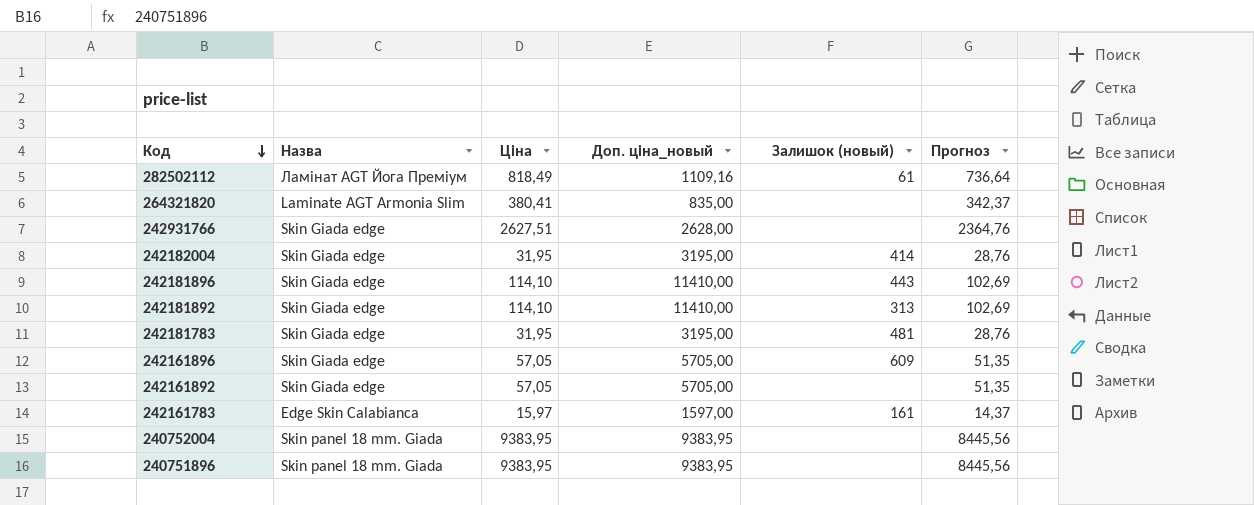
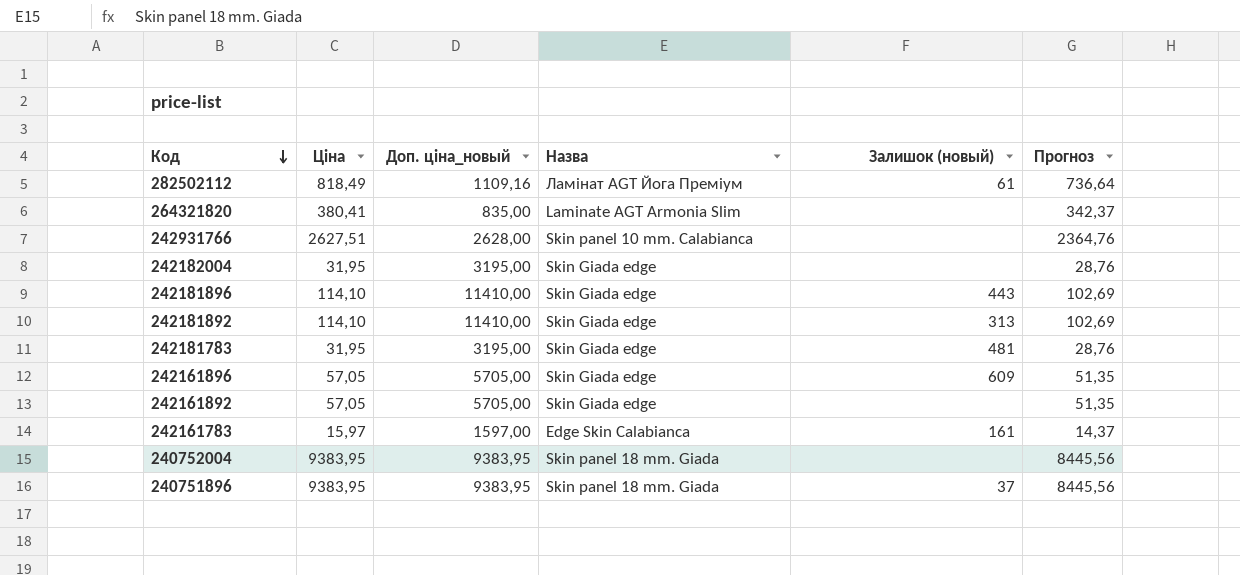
column Назва | position: 2 -> 4
242931766 | Назва: Skin Giada edge -> Skin panel 10 mm. Calabianca
242182004 | Залишок (новый): 414 -> none
240751896 | Залишок (новый): none -> 37

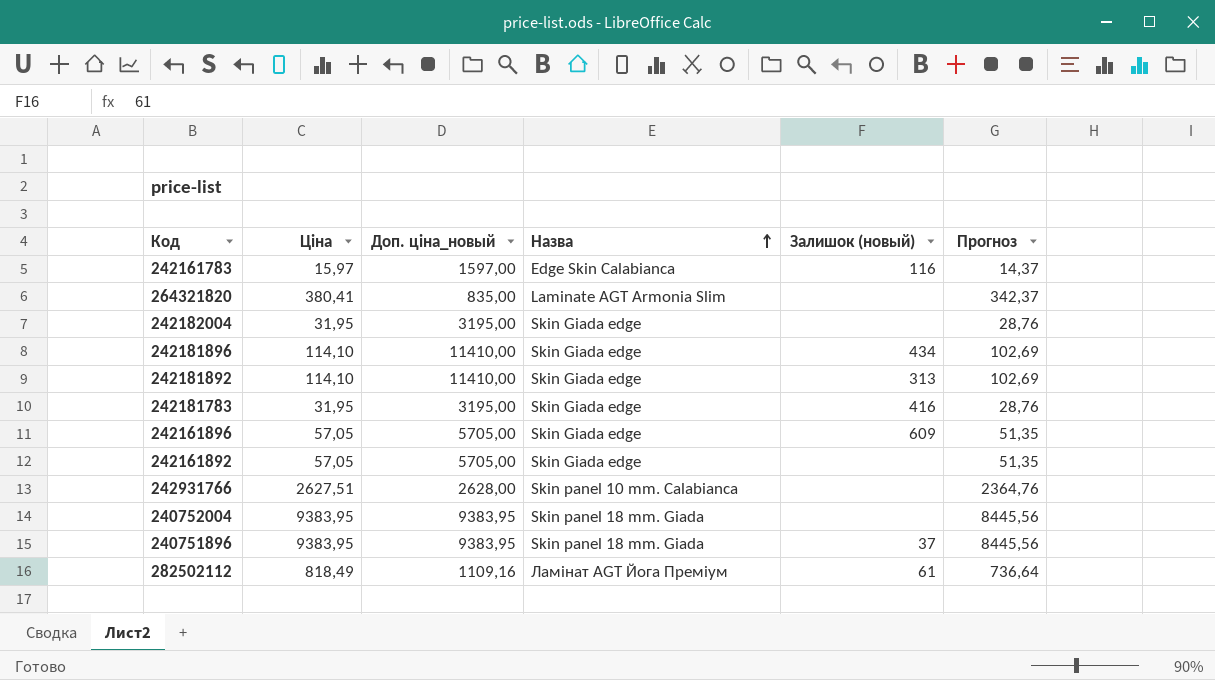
row order: Код descending -> Назва ascending
242161783 | Залишок (новый): 161 -> 116
242181896 | Залишок (новый): 443 -> 434
242181783 | Залишок (новый): 481 -> 416

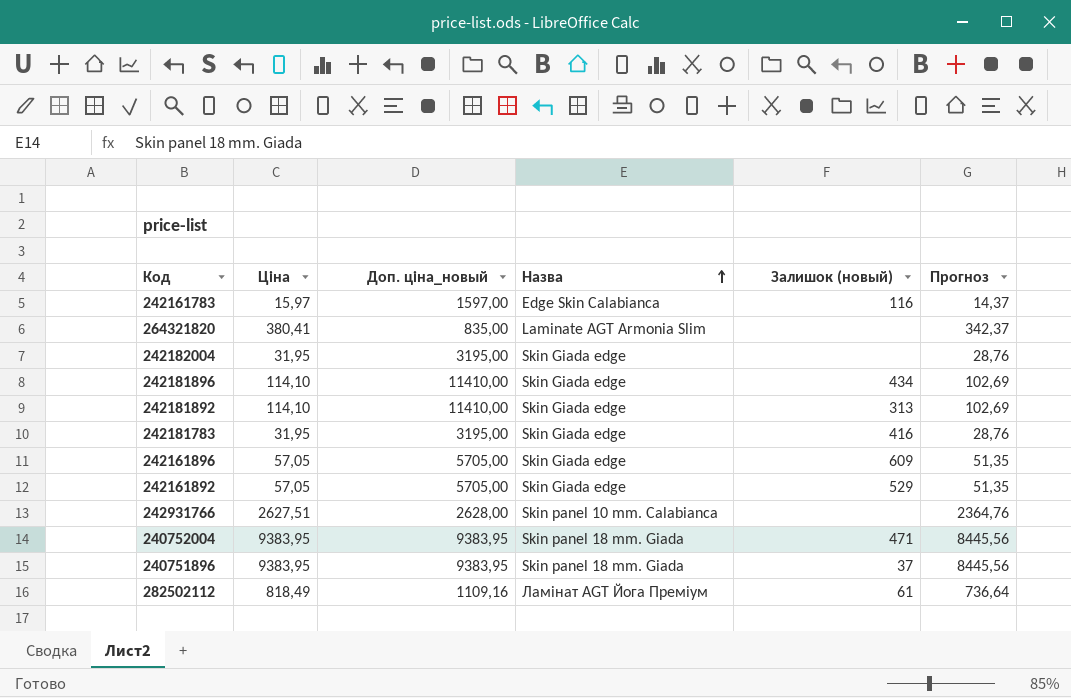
242161892 | Залишок (новый): none -> 529
240752004 | Залишок (новый): none -> 471

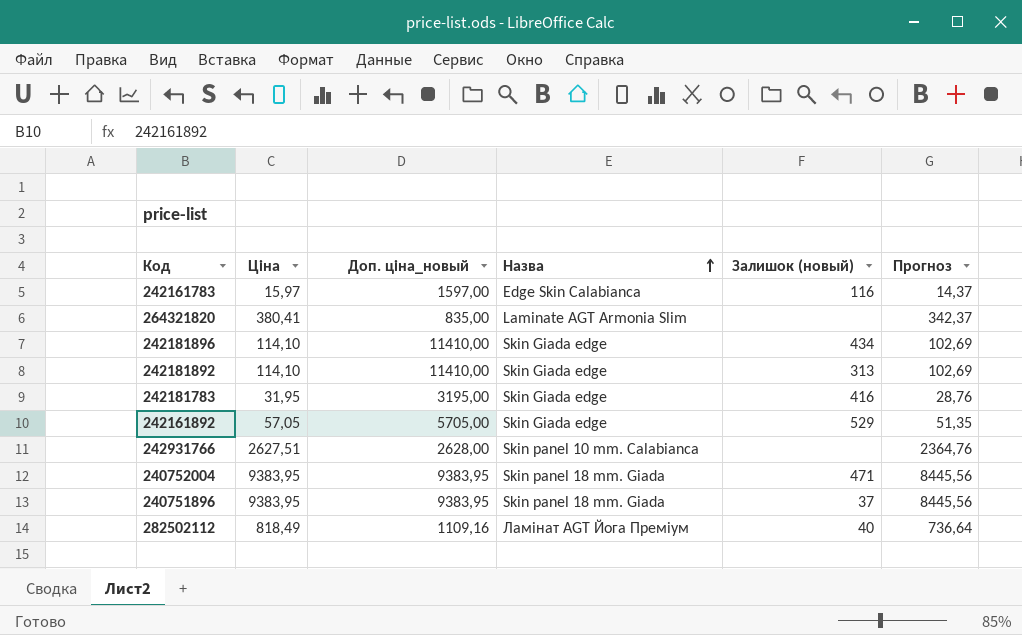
row 242182004: 31,95 | 3195,00 | Skin Giada edge | none | 28,76 -> none
row 242161896: 57,05 | 5705,00 | Skin Giada edge | 609 | 51,35 -> none
282502112 | Залишок (новый): 61 -> 40

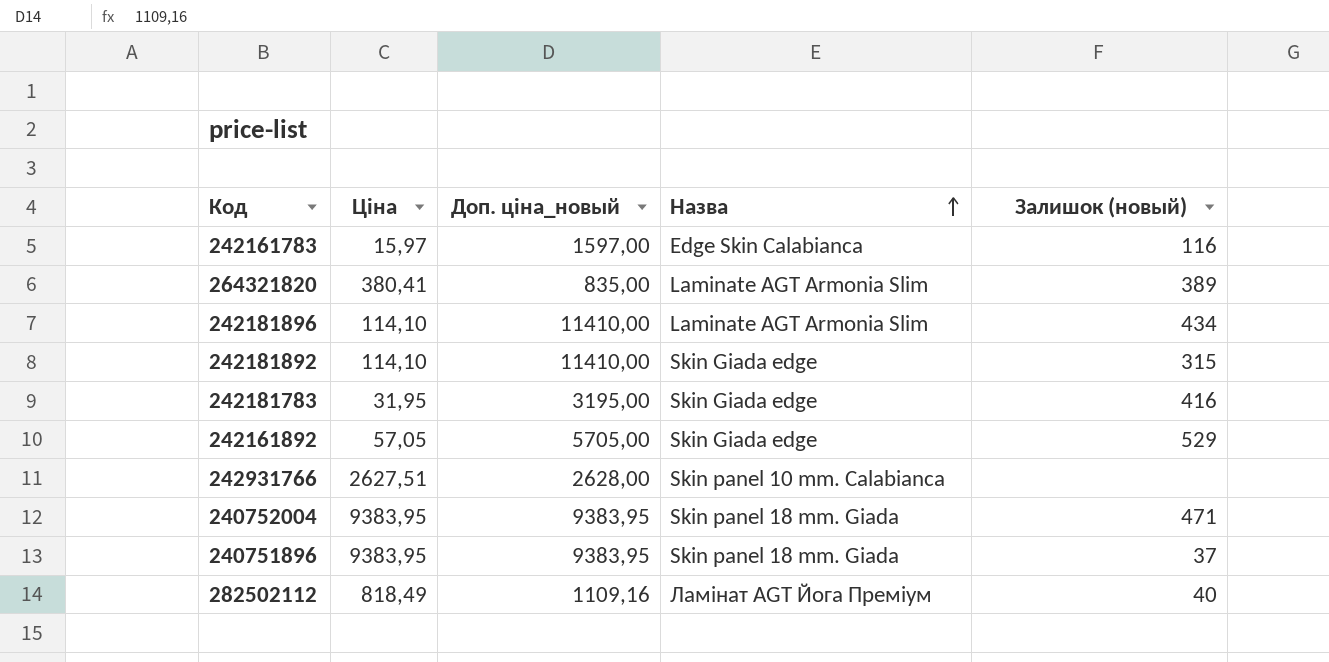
column Прогноз | formula: [Ціна] * 0,9 -> none
264321820 | Залишок (новый): none -> 389
242181896 | Назва: Skin Giada edge -> Laminate AGT Armonia Slim
242181892 | Залишок (новый): 313 -> 315

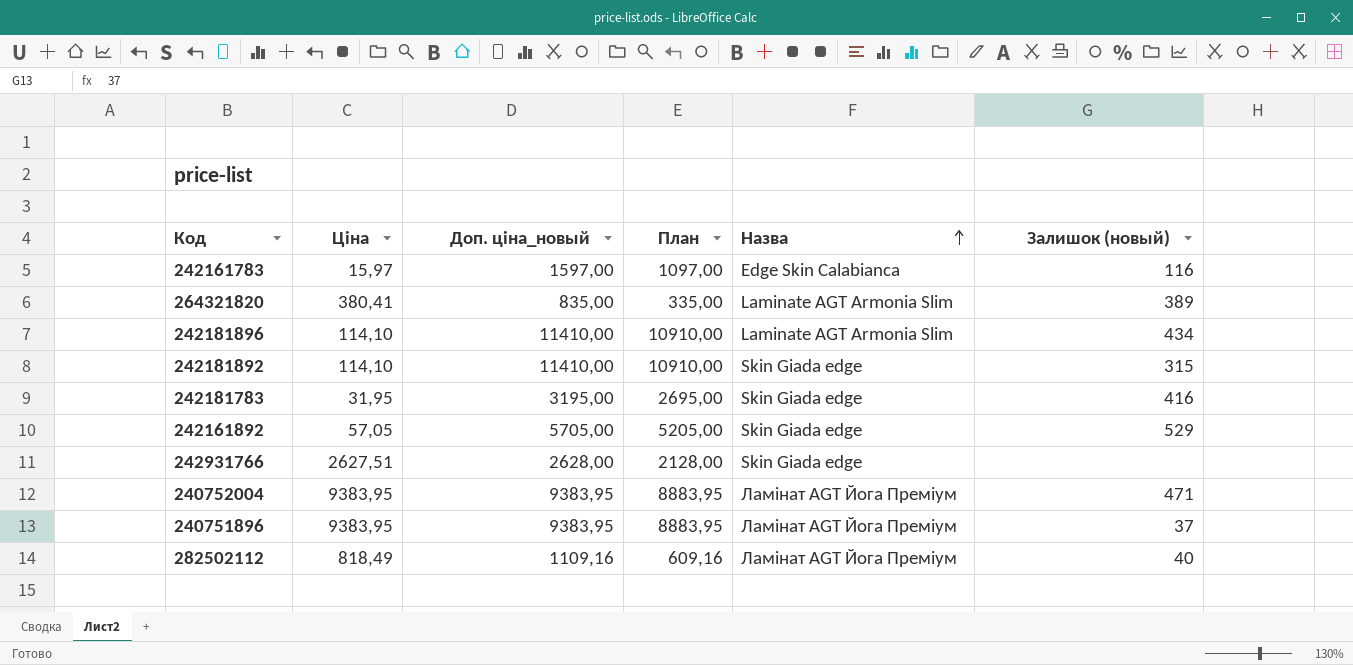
column План | formula: none -> [Доп. ціна_новый] - 500
242931766 | Назва: Skin panel 10 mm. Calabianca -> Skin Giada edge
240752004 | Назва: Skin panel 18 mm. Giada -> Ламінат AGT Йога Преміум
240751896 | Назва: Skin panel 18 mm. Giada -> Ламінат AGT Йога Преміум

